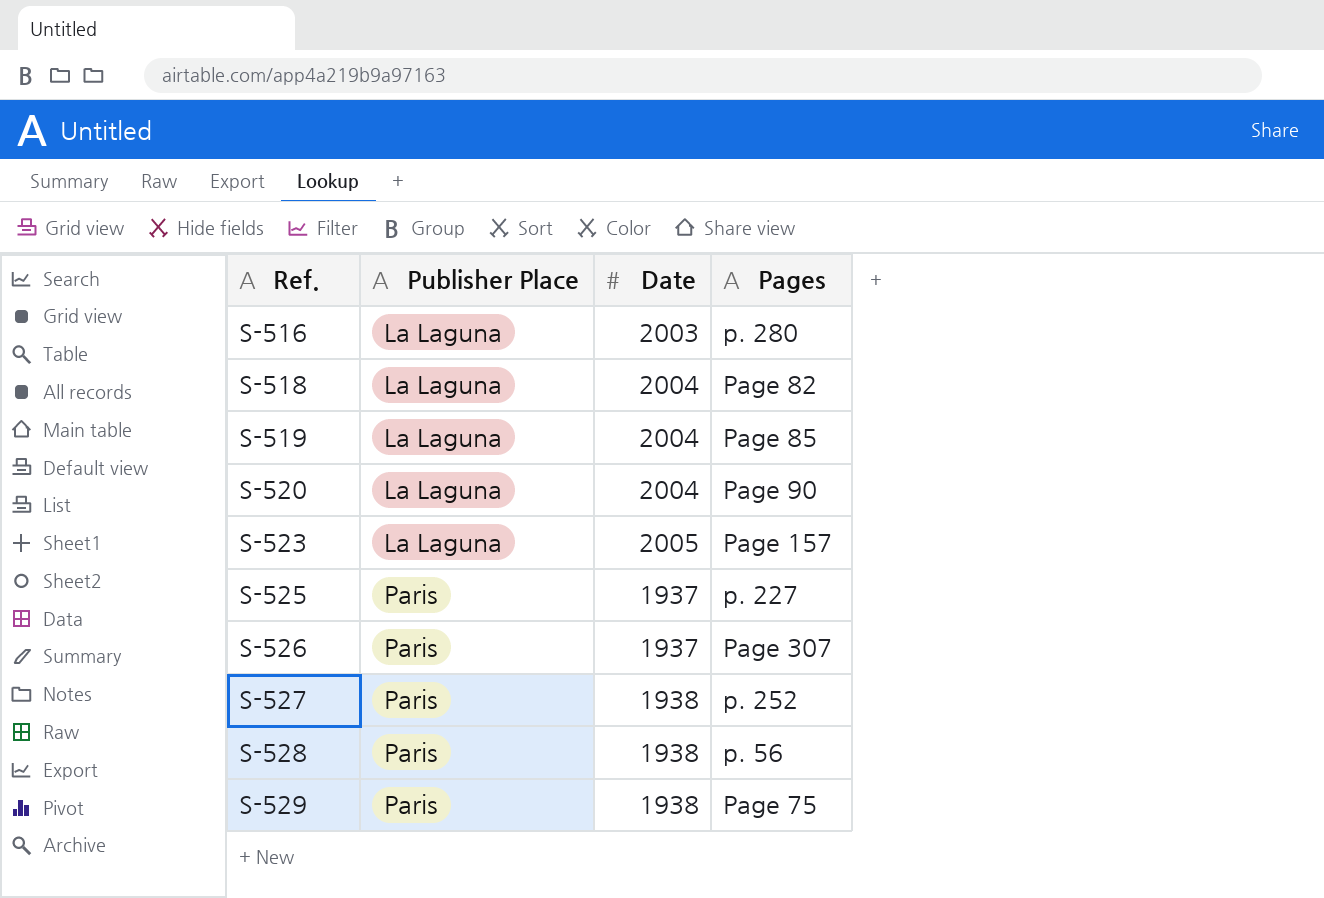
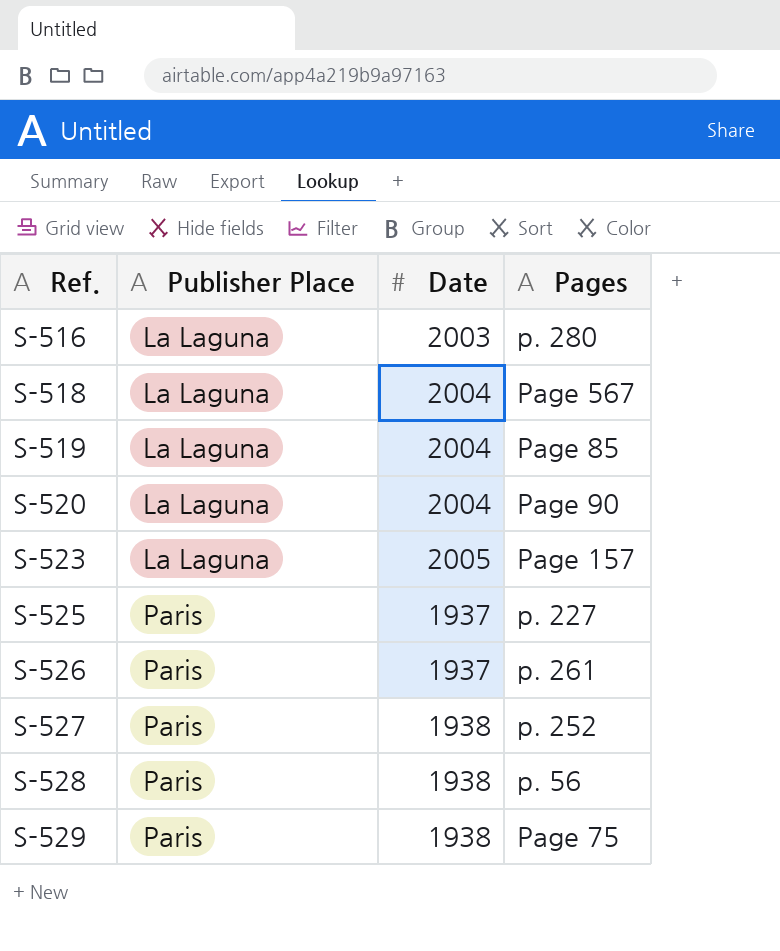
S-518 | Pages: Page 82 -> Page 567
S-526 | Pages: Page 307 -> p. 261

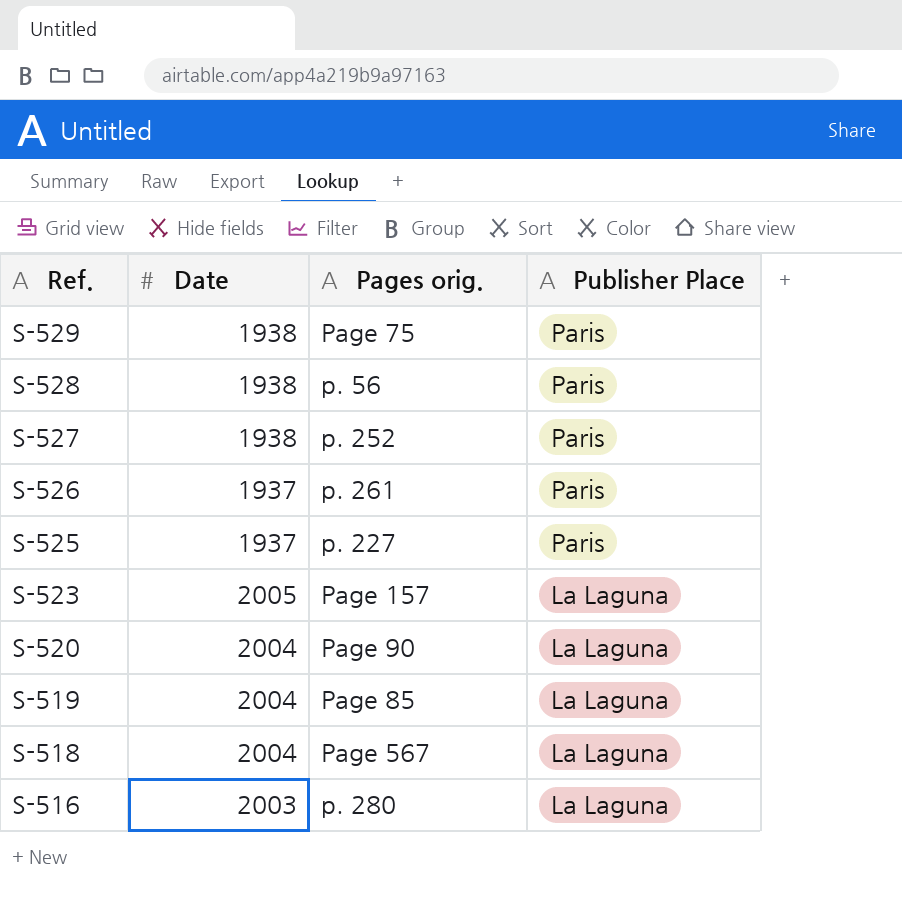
row order: Ref. ascending -> Ref. descending
column name: Pages -> Pages orig.
column Publisher Place | position: 2 -> 4

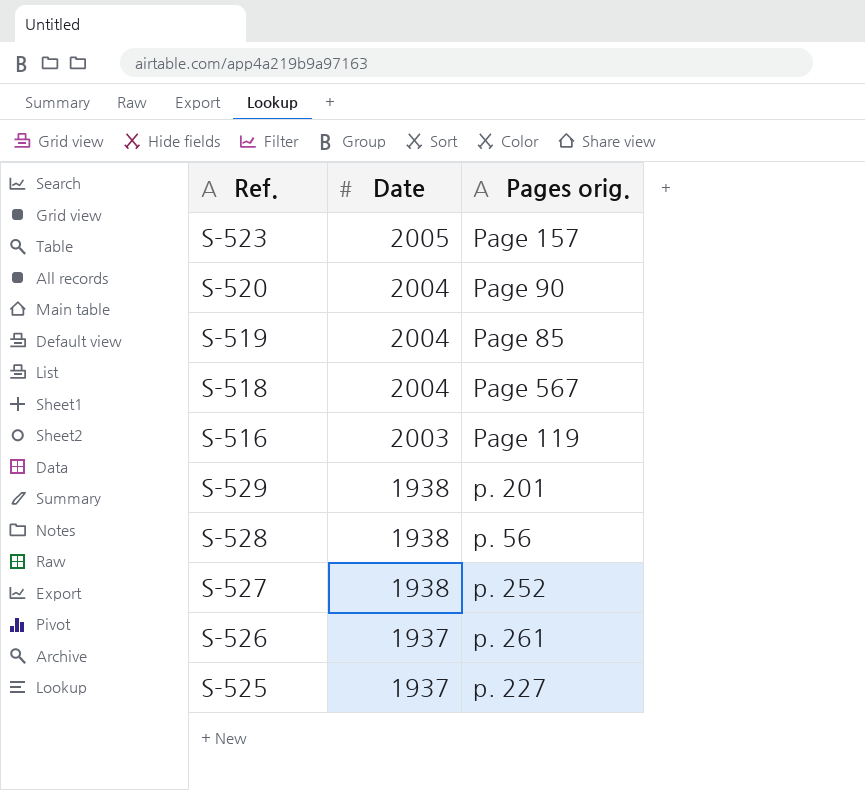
row order: Ref. descending -> Date descending
column Publisher Place | position: 4 -> none
S-516 | Pages orig.: p. 280 -> Page 119
S-529 | Pages orig.: Page 75 -> p. 201

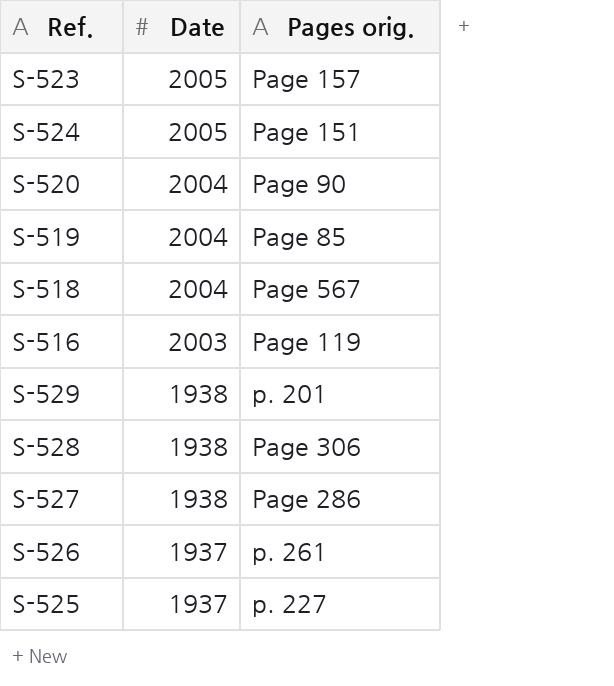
row S-524: none -> 2005 | Page 151
S-528 | Pages orig.: p. 56 -> Page 306
S-527 | Pages orig.: p. 252 -> Page 286

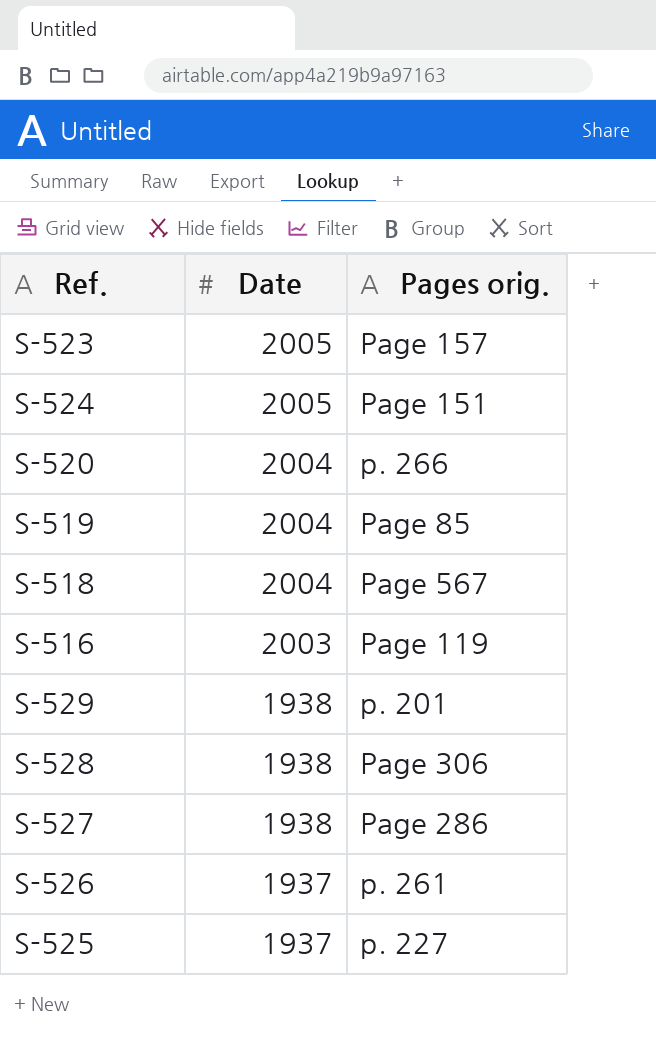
S-520 | Pages orig.: Page 90 -> p. 266

